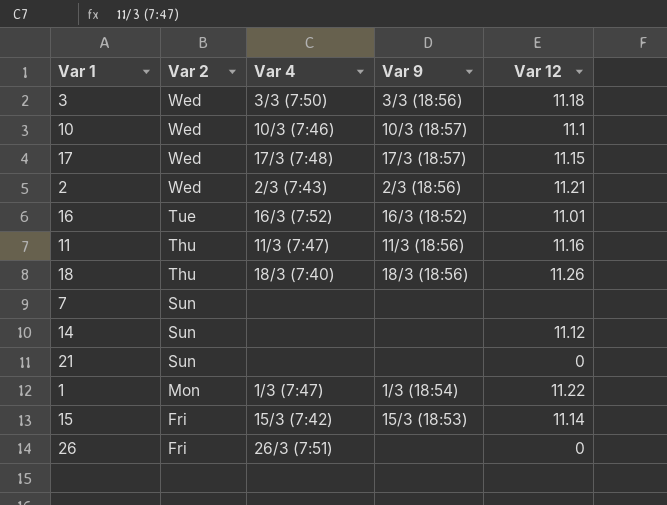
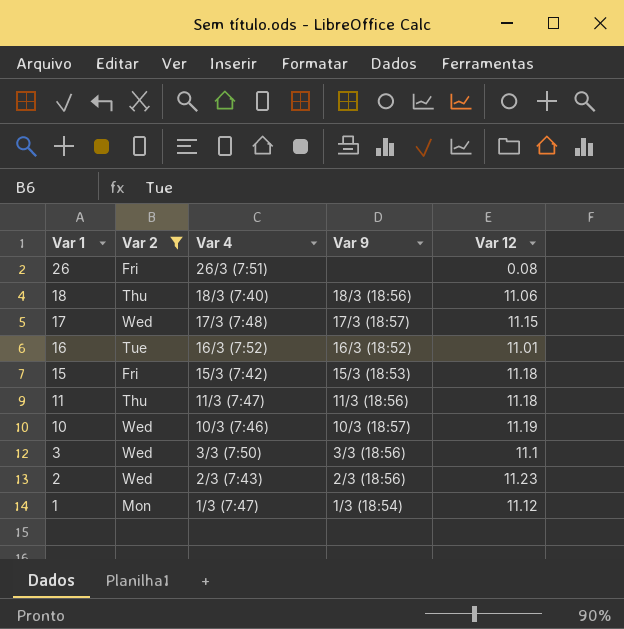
filter: none -> Var 2 != Sun
row order: Var 2 descending -> Var 1 descending
26 | Var 12: 0 -> 0.08
18 | Var 12: 11.26 -> 11.06
15 | Var 12: 11.14 -> 11.18
11 | Var 12: 11.16 -> 11.18
10 | Var 12: 11.1 -> 11.19
3 | Var 12: 11.18 -> 11.1
2 | Var 12: 11.21 -> 11.23
1 | Var 12: 11.22 -> 11.12

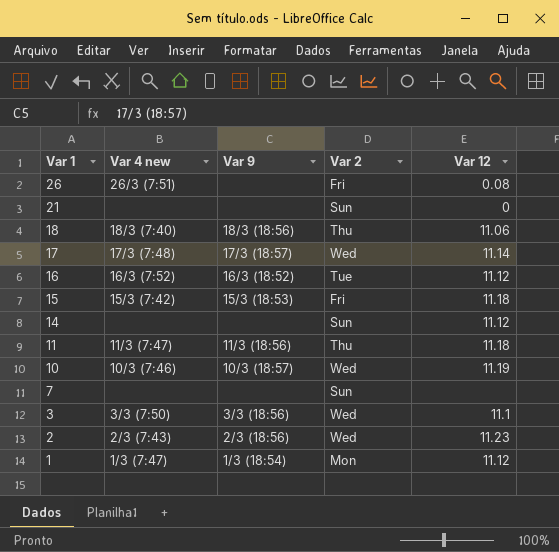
filter: Var 2 != Sun -> none
column name: Var 4 -> Var 4 new
column Var 2 | position: 2 -> 4
17 | Var 12: 11.15 -> 11.14
16 | Var 12: 11.01 -> 11.12

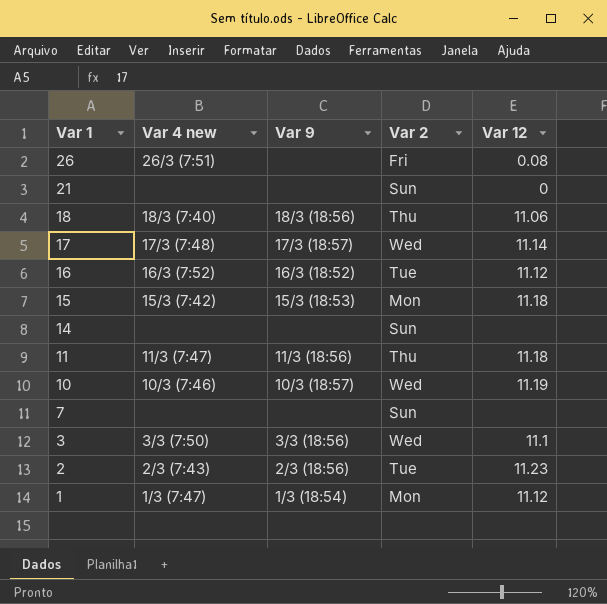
15 | Var 2: Fri -> Mon
14 | Var 12: 11.12 -> none
2 | Var 2: Wed -> Tue

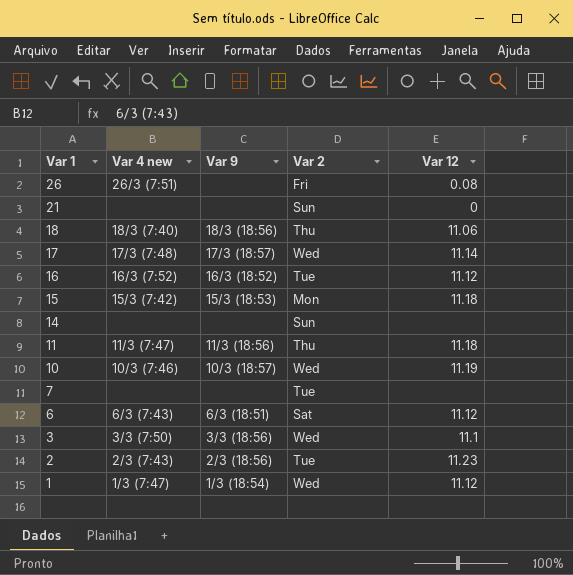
7 | Var 2: Sun -> Tue
row 6: none -> 6/3 (7:43) | 6/3 (18:51) | Sat | 11.12
1 | Var 2: Mon -> Wed

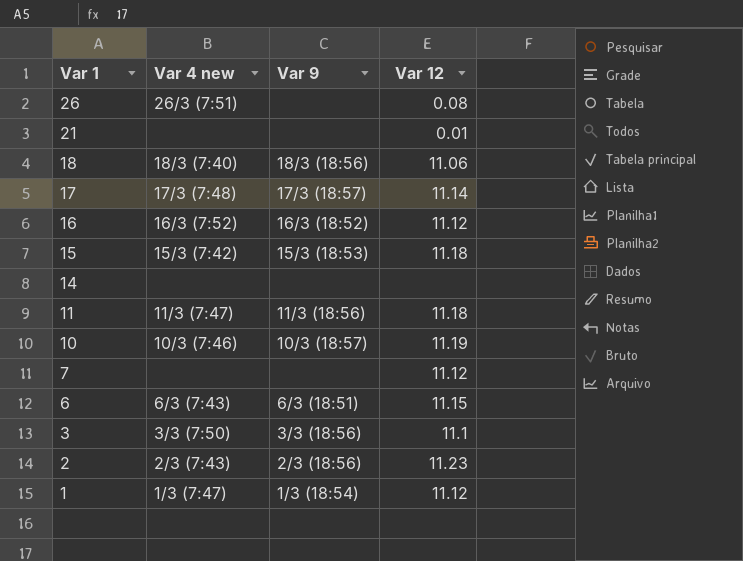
column Var 2 | position: 4 -> none
21 | Var 12: 0 -> 0.01
7 | Var 12: none -> 11.12
6 | Var 12: 11.12 -> 11.15

